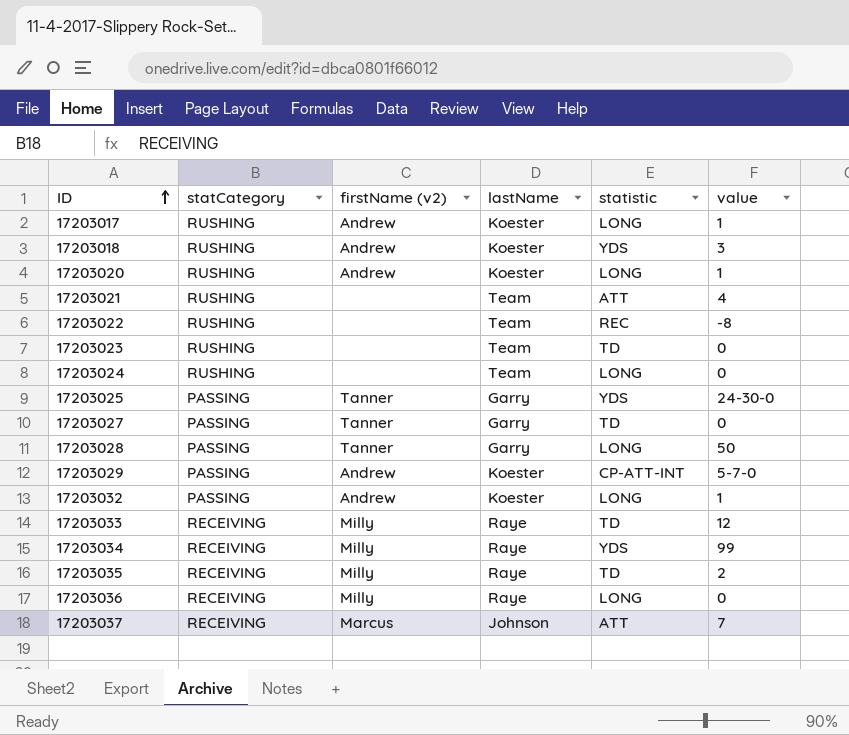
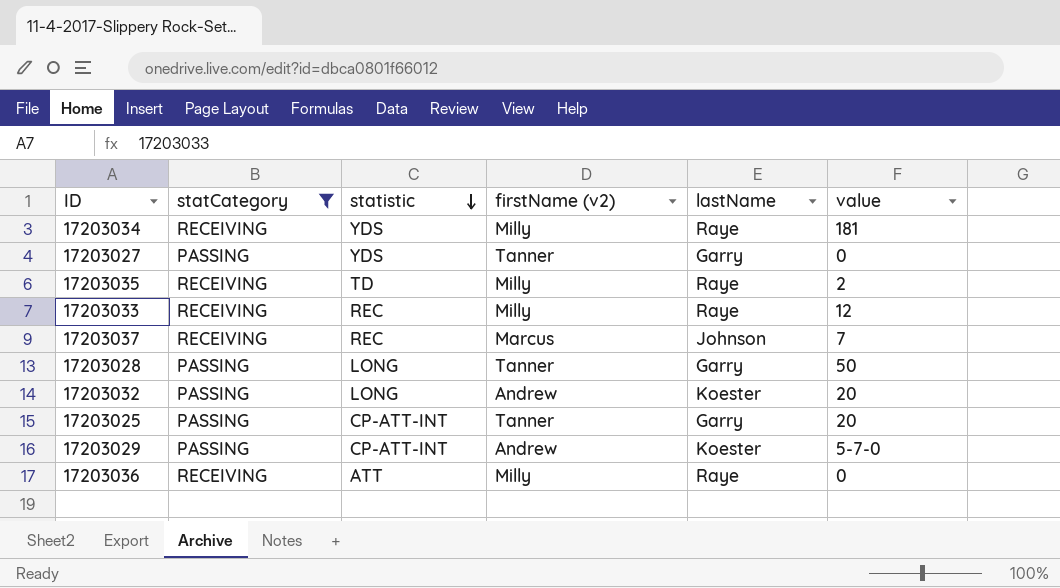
filter: none -> statCategory != RUSHING
row order: ID ascending -> statistic descending
column statistic | position: 5 -> 3
17203034 | value: 99 -> 181
17203027 | statistic: TD -> YDS
17203033 | statistic: TD -> REC
17203037 | statistic: ATT -> REC
17203032 | value: 1 -> 20
17203025 | statistic: YDS -> CP-ATT-INT
17203025 | value: 24-30-0 -> 20
17203036 | statistic: LONG -> ATT

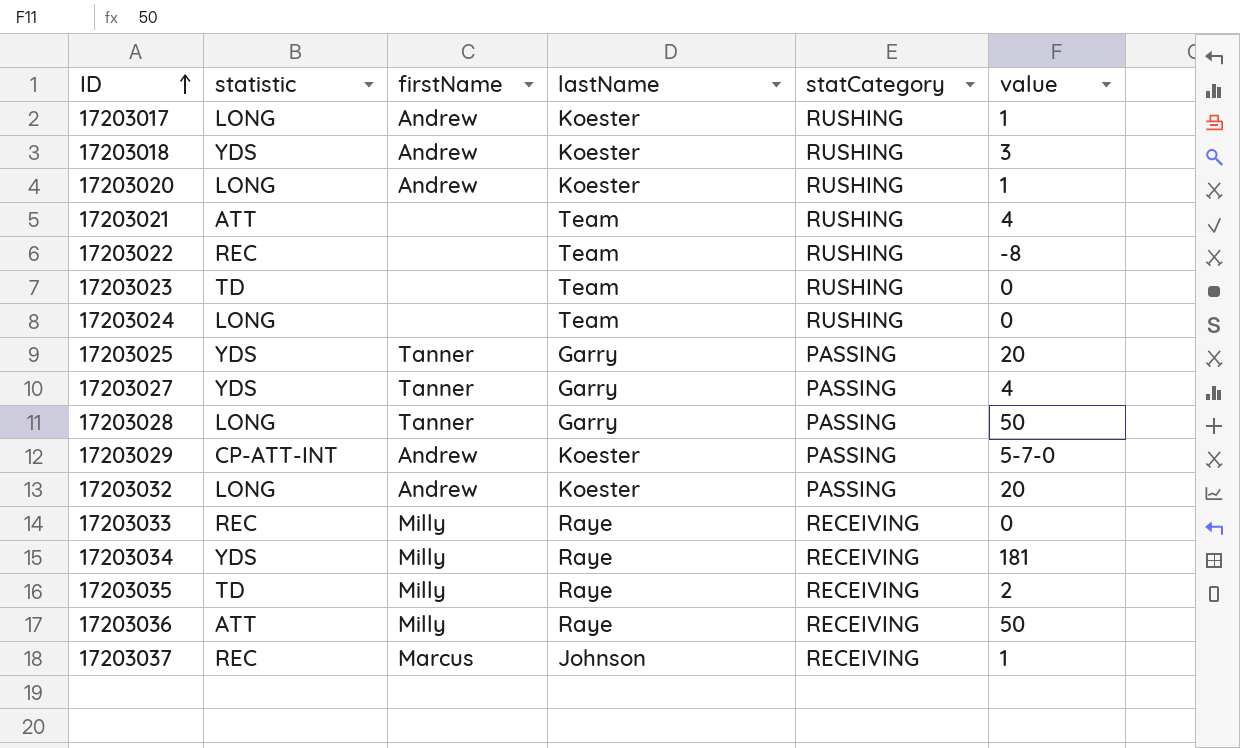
filter: statCategory != RUSHING -> none
row order: statistic descending -> ID ascending
column name: firstName (v2) -> firstName
column statCategory | position: 2 -> 5
17203025 | statistic: CP-ATT-INT -> YDS
17203027 | value: 0 -> 4
17203033 | value: 12 -> 0
17203036 | value: 0 -> 50
17203037 | value: 7 -> 1

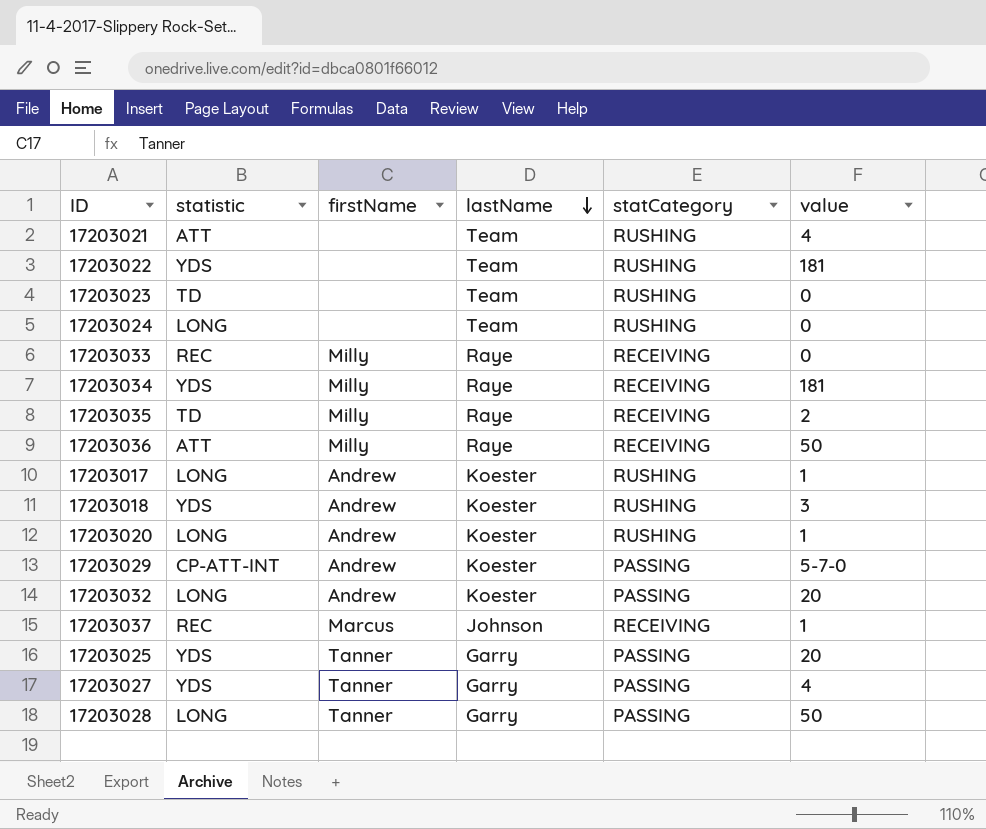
row order: ID ascending -> lastName descending
17203022 | statistic: REC -> YDS
17203022 | value: -8 -> 181

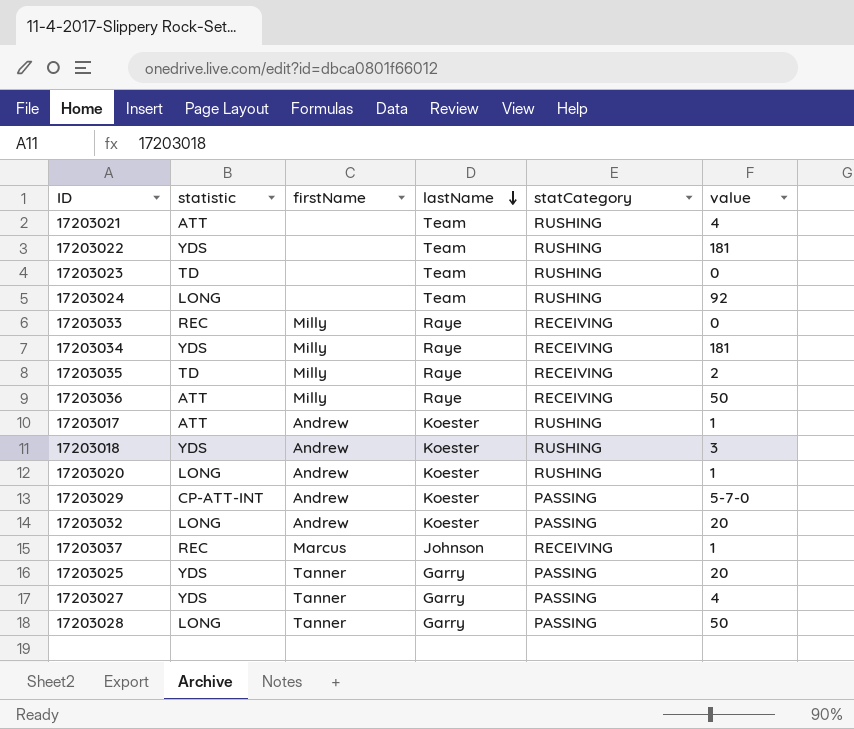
17203024 | value: 0 -> 92
17203017 | statistic: LONG -> ATT

